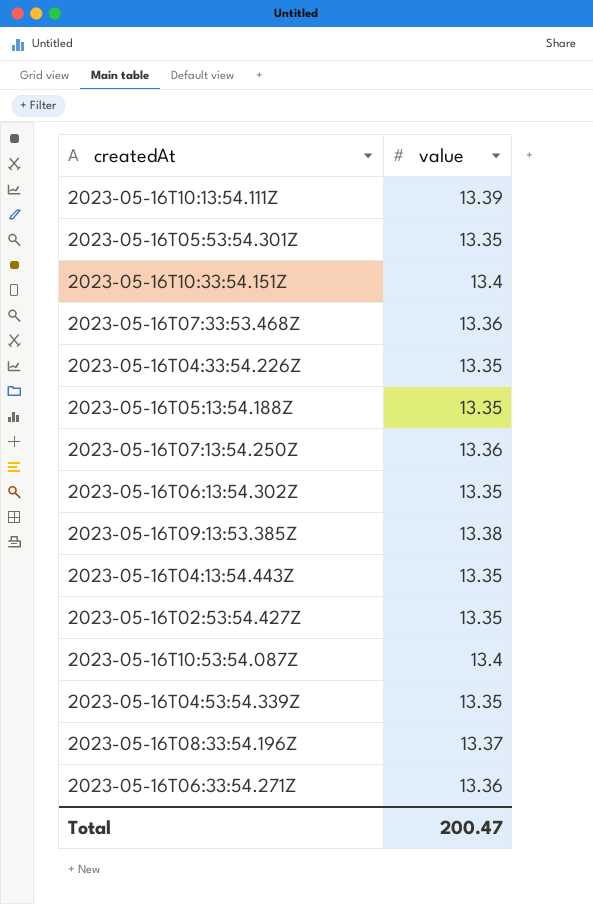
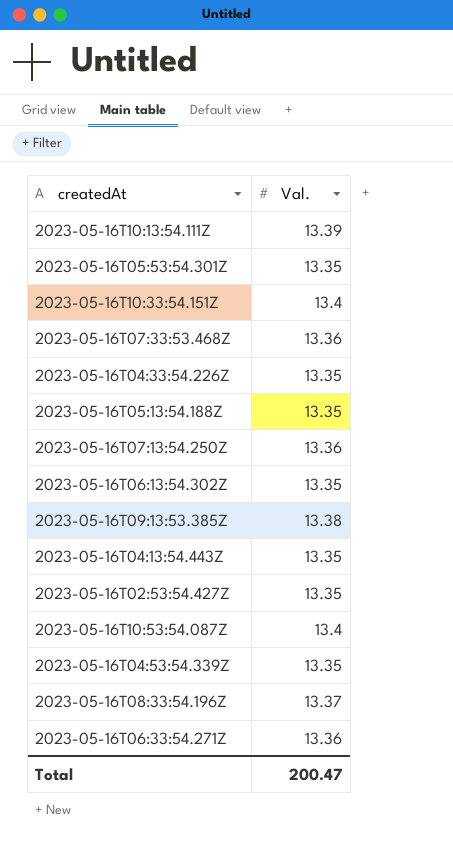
column name: value -> Val.

